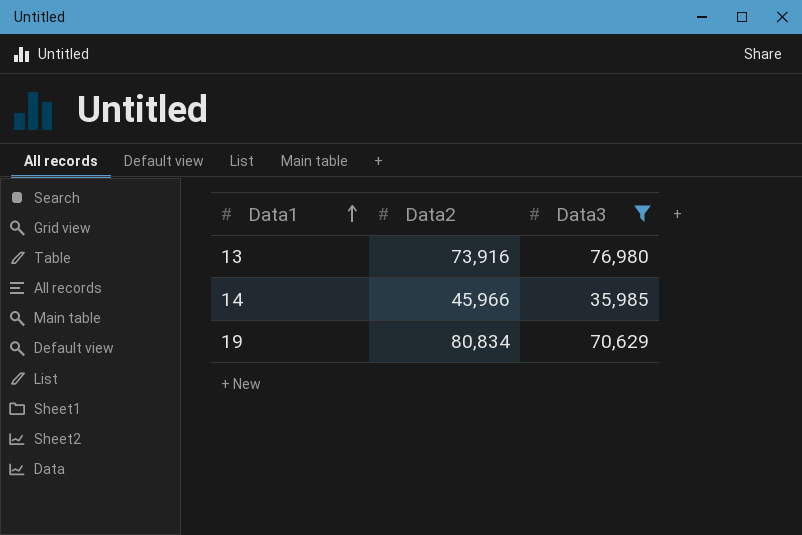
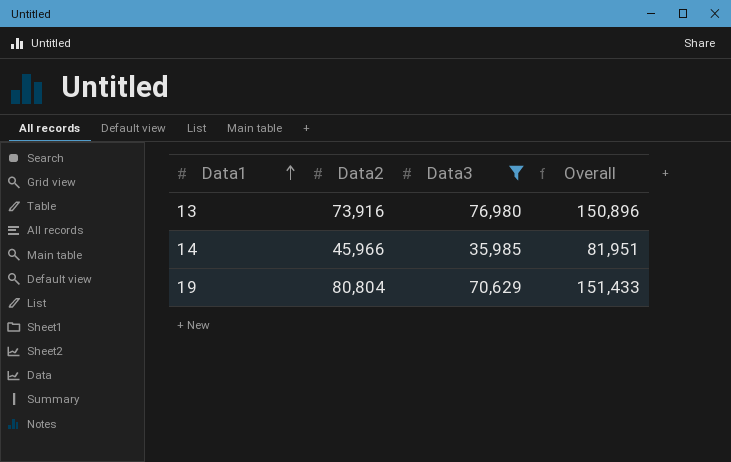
column Overall | formula: none -> [Data2] + [Data3]
19 | Data2: 80,834 -> 80,804

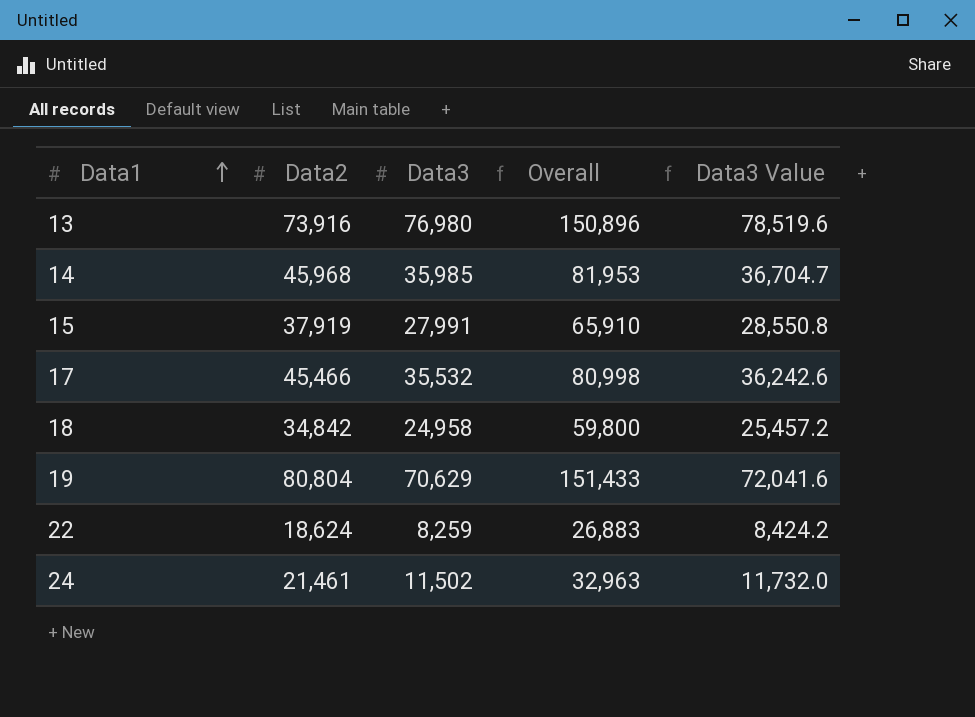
filter: Data3 >= 35,985 -> none
column Data3 Value | formula: none -> [Data3] * 1.02
14 | Data2: 45,966 -> 45,968
14 | Overall: 81,951 -> 81,953

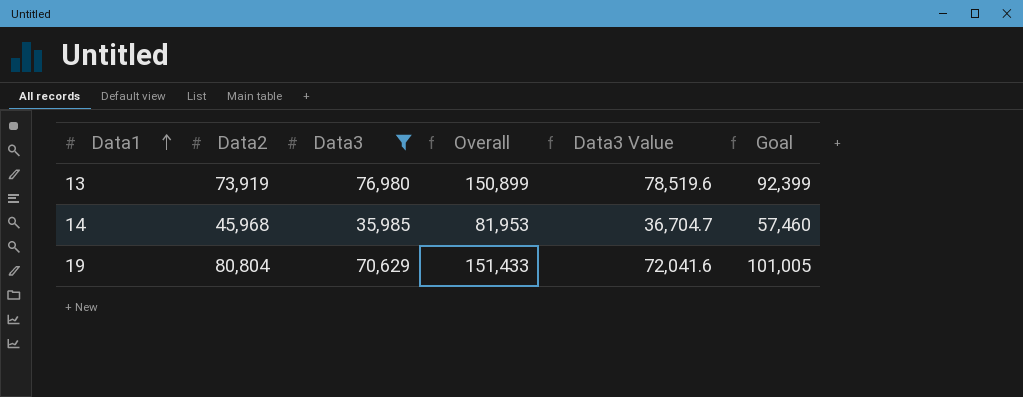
filter: none -> Data3 >= 35,985
column Goal | formula: none -> [Data2] * 1.25
13 | Data2: 73,916 -> 73,919
13 | Overall: 150,896 -> 150,899

